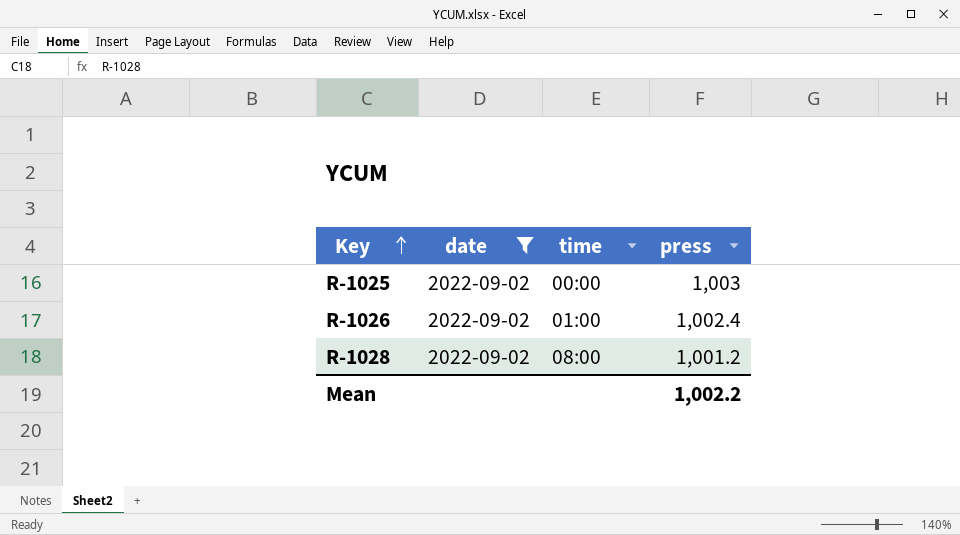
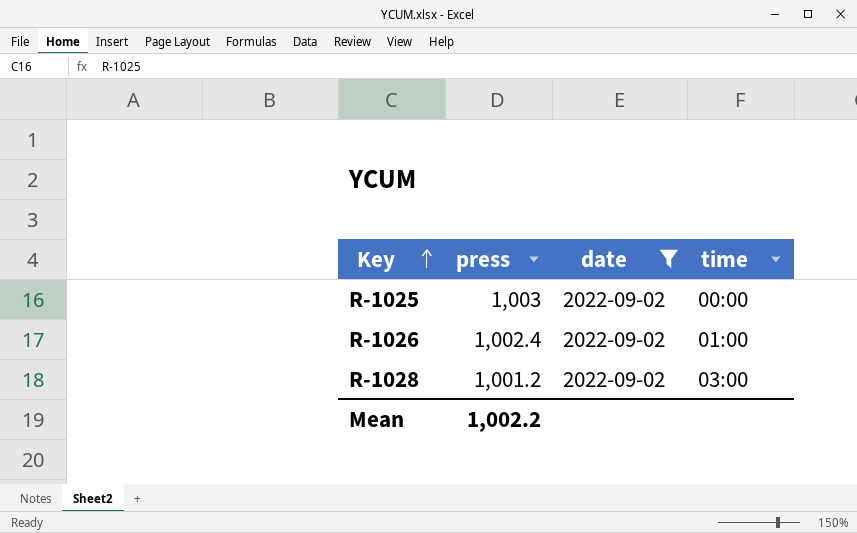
column press | position: 4 -> 2
R-1028 | time: 08:00 -> 03:00

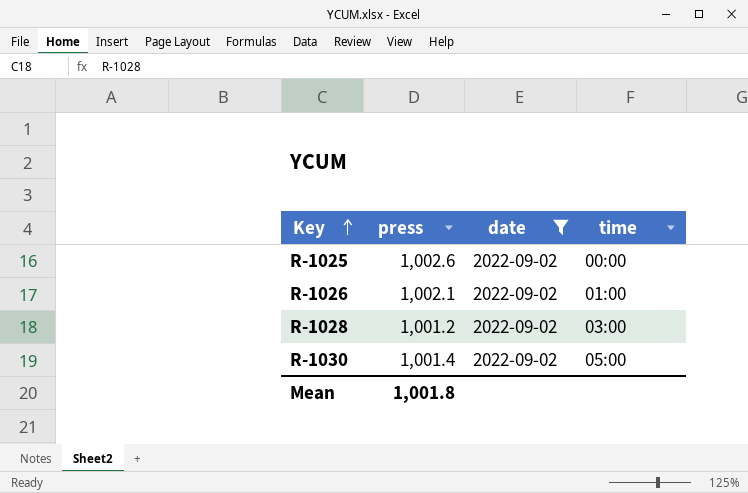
R-1025 | press: 1,003 -> 1,002.6
R-1026 | press: 1,002.4 -> 1,002.1
row R-1030: none -> 1,001.4 | 2022-09-02 | 05:00
Mean | press: 1,002.2 -> 1,001.8

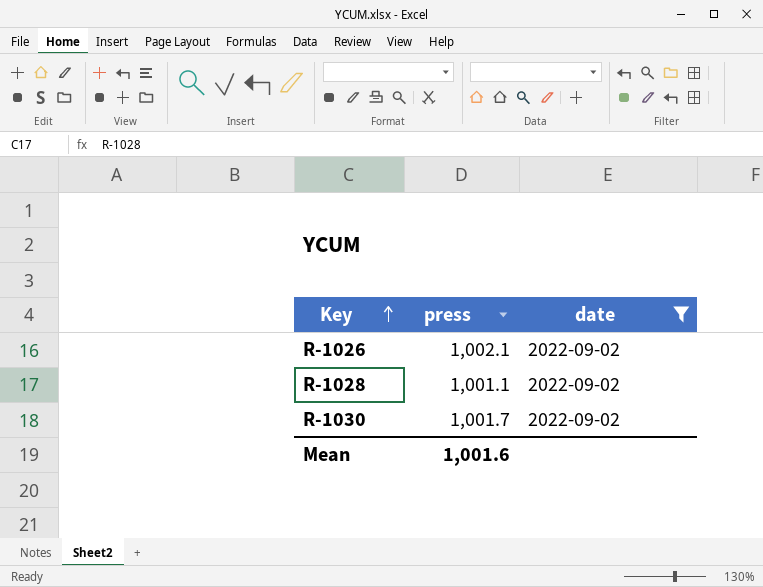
column time | position: 4 -> none
row R-1025: 1,002.6 | 2022-09-02 | 00:00 -> none
R-1028 | press: 1,001.2 -> 1,001.1
R-1030 | press: 1,001.4 -> 1,001.7
Mean | press: 1,001.8 -> 1,001.6

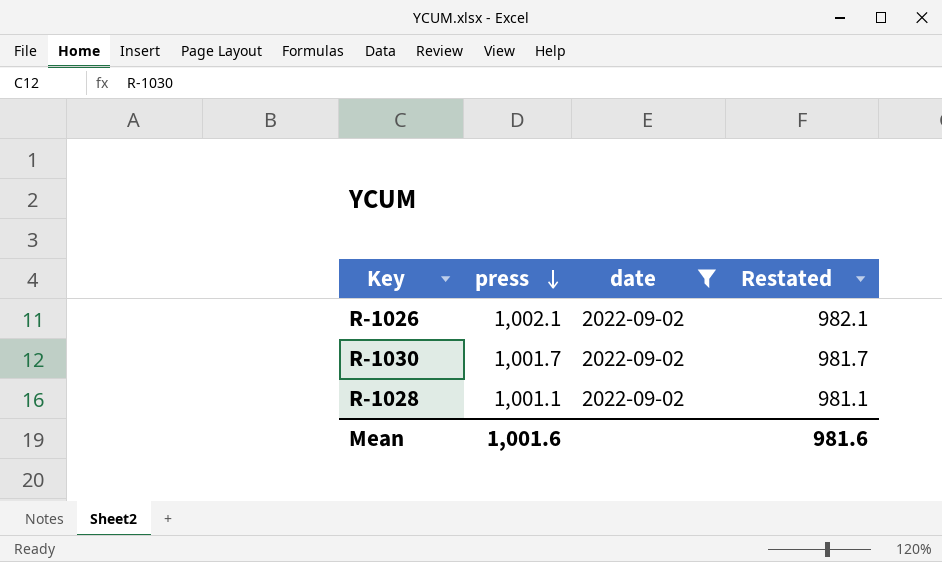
row order: Key ascending -> press descending
column Restated | formula: none -> [press] - 20

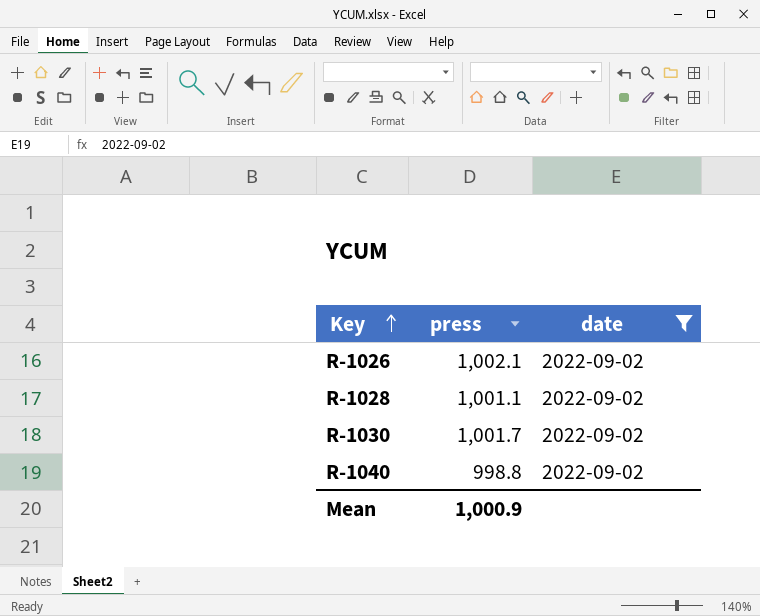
row order: press descending -> Key ascending
column Restated | formula: [press] - 20 -> none
row R-1040: none -> 998.8 | 2022-09-02
Mean | press: 1,001.6 -> 1,000.9

